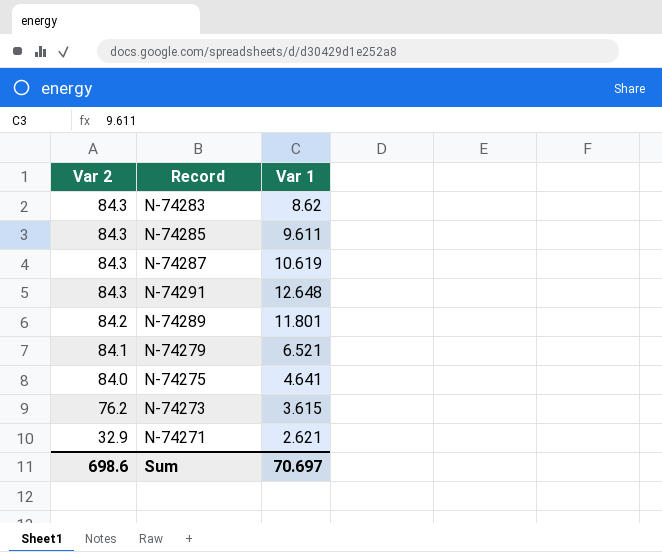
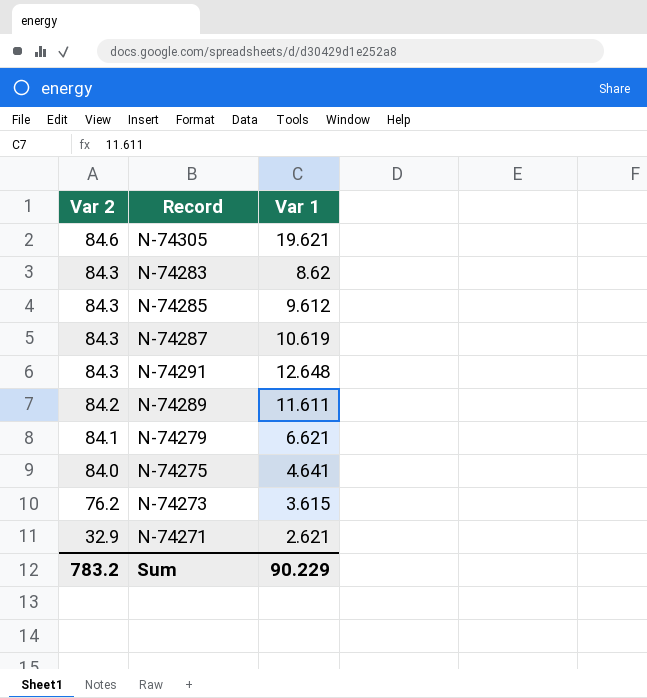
row N-74305: none -> 84.6 | 19.621
N-74285 | Var 1: 9.611 -> 9.612
N-74289 | Var 1: 11.801 -> 11.611
N-74279 | Var 1: 6.521 -> 6.621
Sum | Var 2: 698.6 -> 783.2
Sum | Var 1: 70.697 -> 90.229

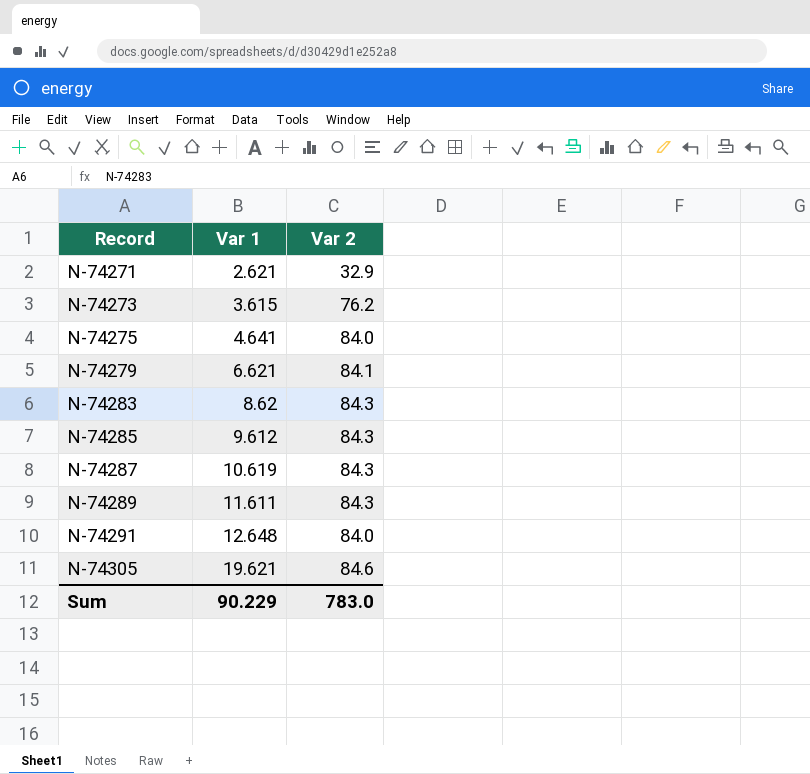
row order: Var 2 descending -> Record ascending
column Var 2 | position: 1 -> 3
N-74289 | Var 2: 84.2 -> 84.3
N-74291 | Var 2: 84.3 -> 84.0
Sum | Var 2: 783.2 -> 783.0

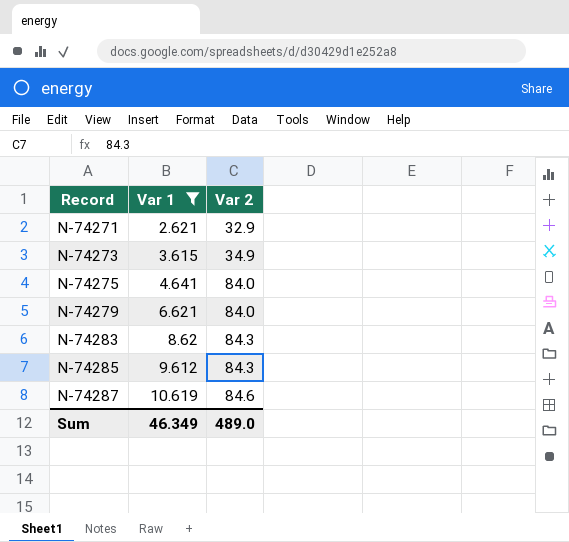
filter: none -> Var 1 <= 10.619
N-74273 | Var 2: 76.2 -> 34.9
N-74279 | Var 2: 84.1 -> 84.0
N-74287 | Var 2: 84.3 -> 84.6
Sum | Var 1: 90.229 -> 46.349
Sum | Var 2: 783.0 -> 489.0

